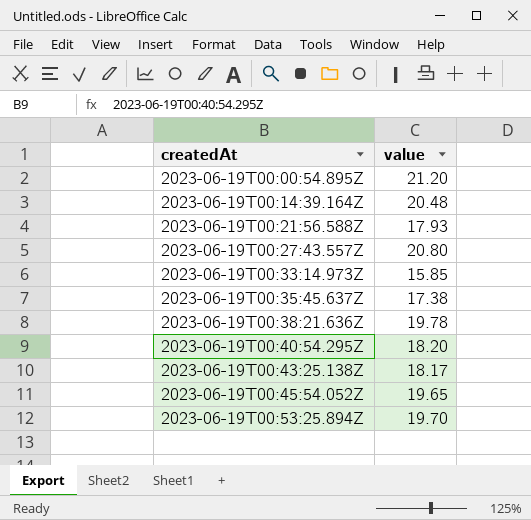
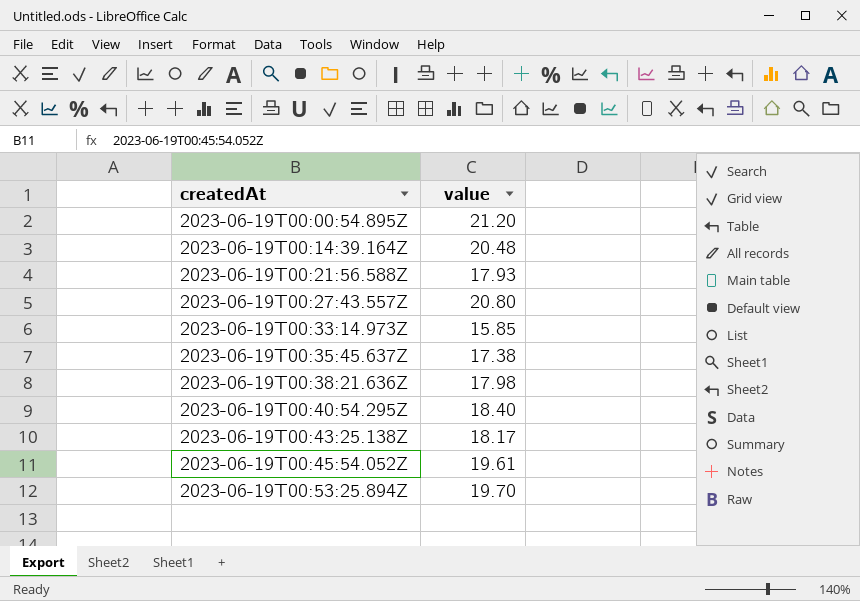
2023-06-19T00:38:21.636Z | value: 19.78 -> 17.98
2023-06-19T00:40:54.295Z | value: 18.20 -> 18.40
2023-06-19T00:45:54.052Z | value: 19.65 -> 19.61

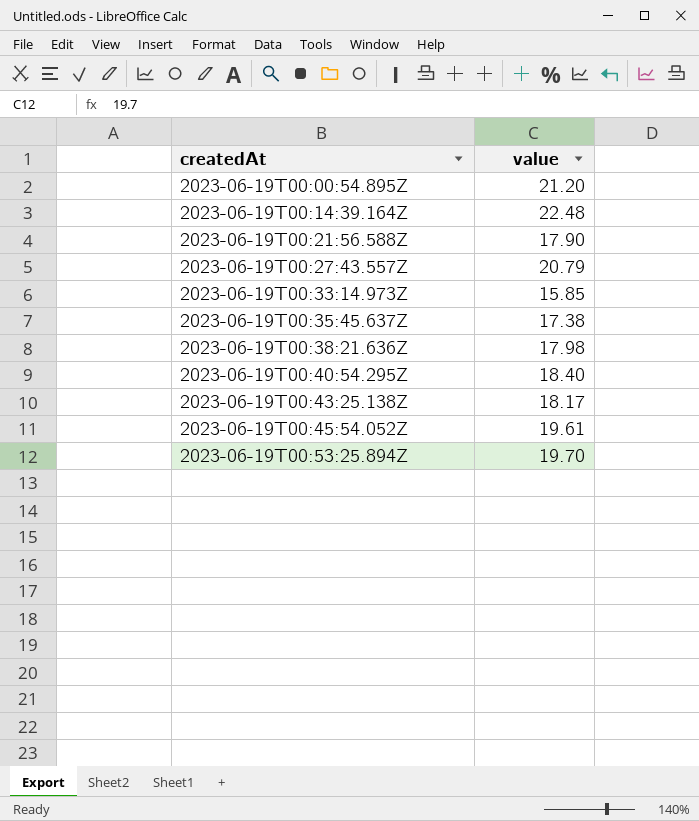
2023-06-19T00:14:39.164Z | value: 20.48 -> 22.48
2023-06-19T00:21:56.588Z | value: 17.93 -> 17.90
2023-06-19T00:27:43.557Z | value: 20.80 -> 20.79

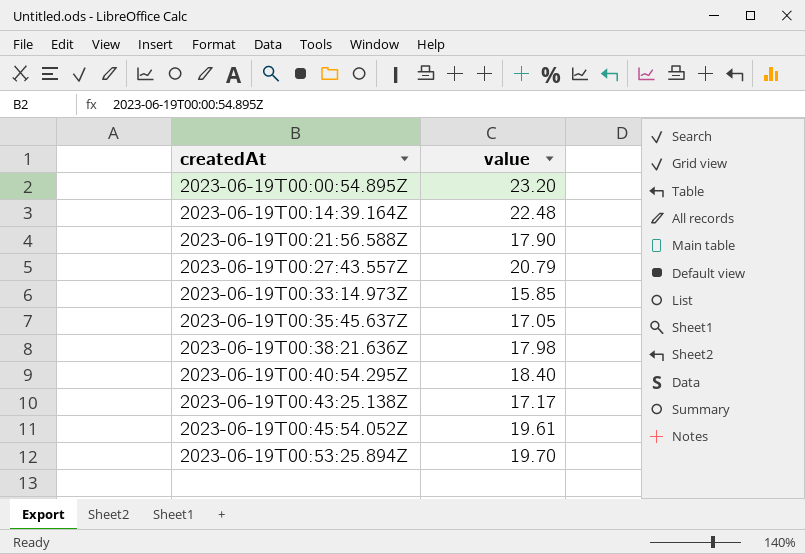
2023-06-19T00:00:54.895Z | value: 21.20 -> 23.20
2023-06-19T00:35:45.637Z | value: 17.38 -> 17.05
2023-06-19T00:43:25.138Z | value: 18.17 -> 17.17

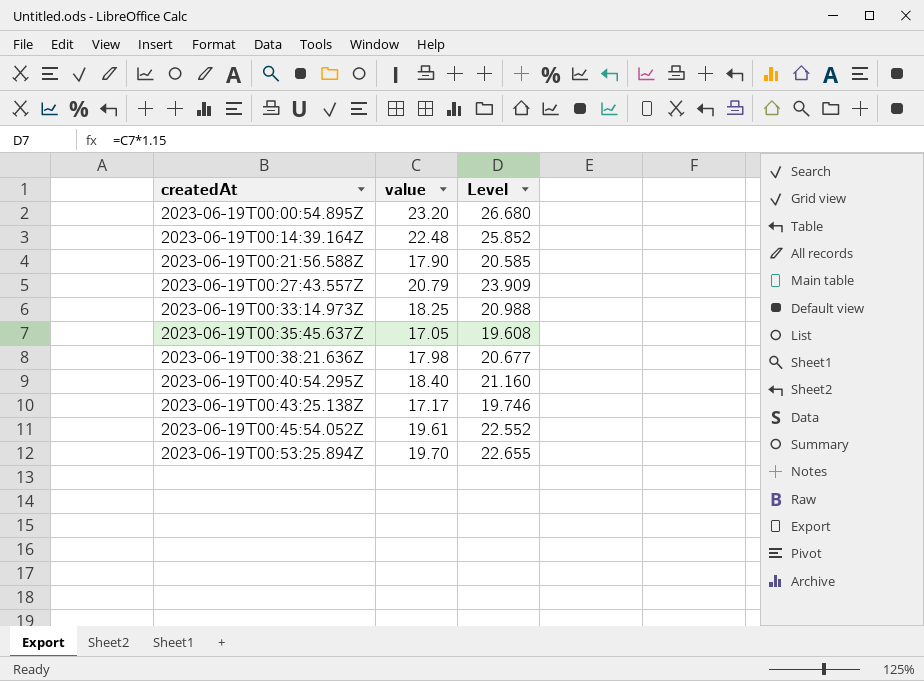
column Level | formula: none -> [value] * 1.15
2023-06-19T00:33:14.973Z | value: 15.85 -> 18.25

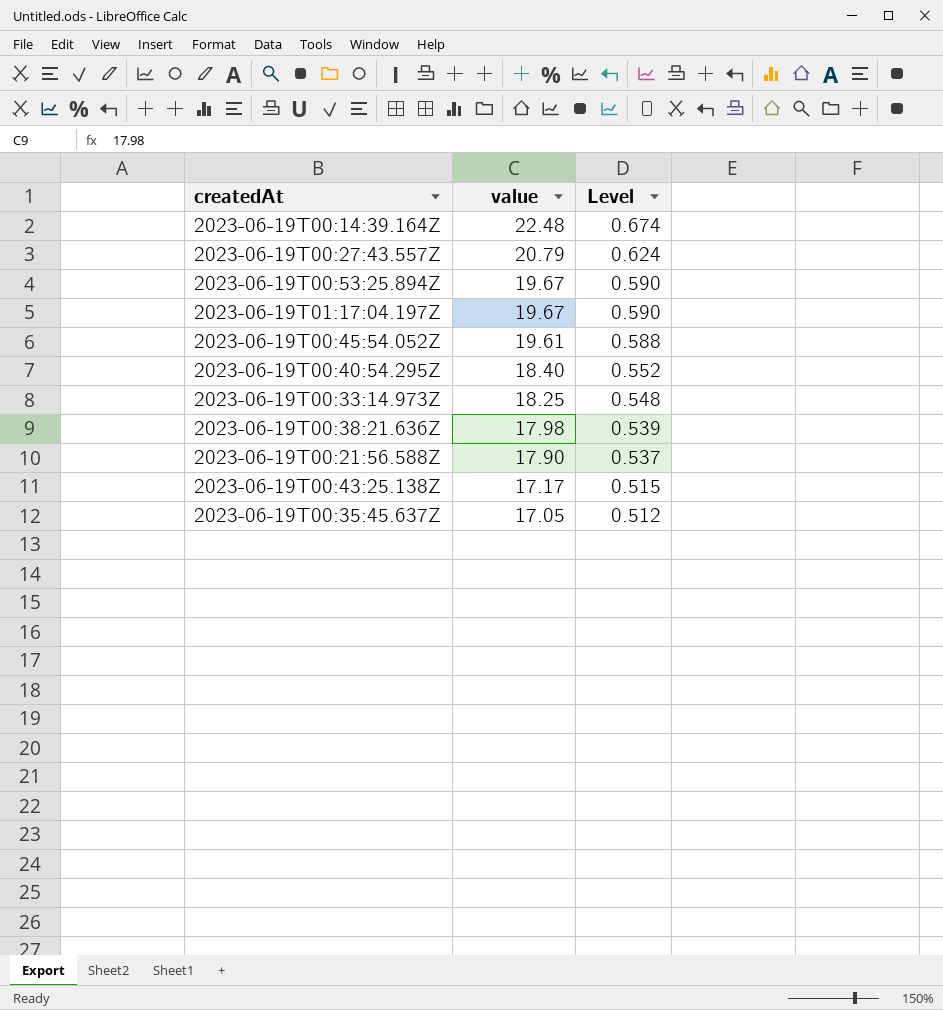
row order: createdAt ascending -> value descending
column Level | formula: [value] * 1.15 -> [value] * 0.03
row 2023-06-19T00:00:54.895Z: 23.20 | 26.680 -> none
2023-06-19T00:53:25.894Z | value: 19.70 -> 19.67
row 2023-06-19T01:17:04.197Z: none -> 19.67 | 0.590

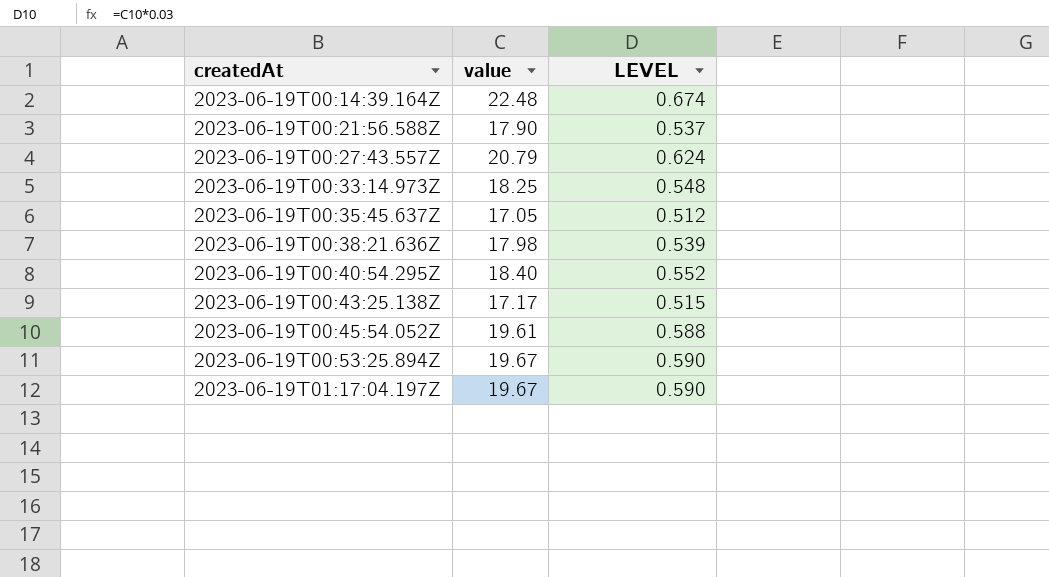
row order: value descending -> createdAt ascending
column name: Level -> LEVEL

